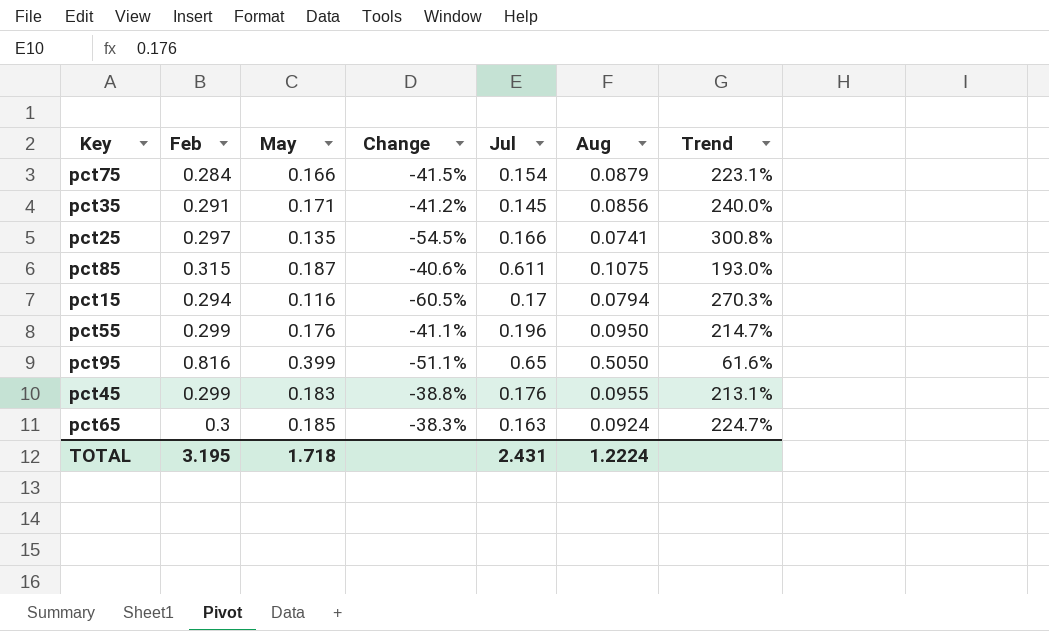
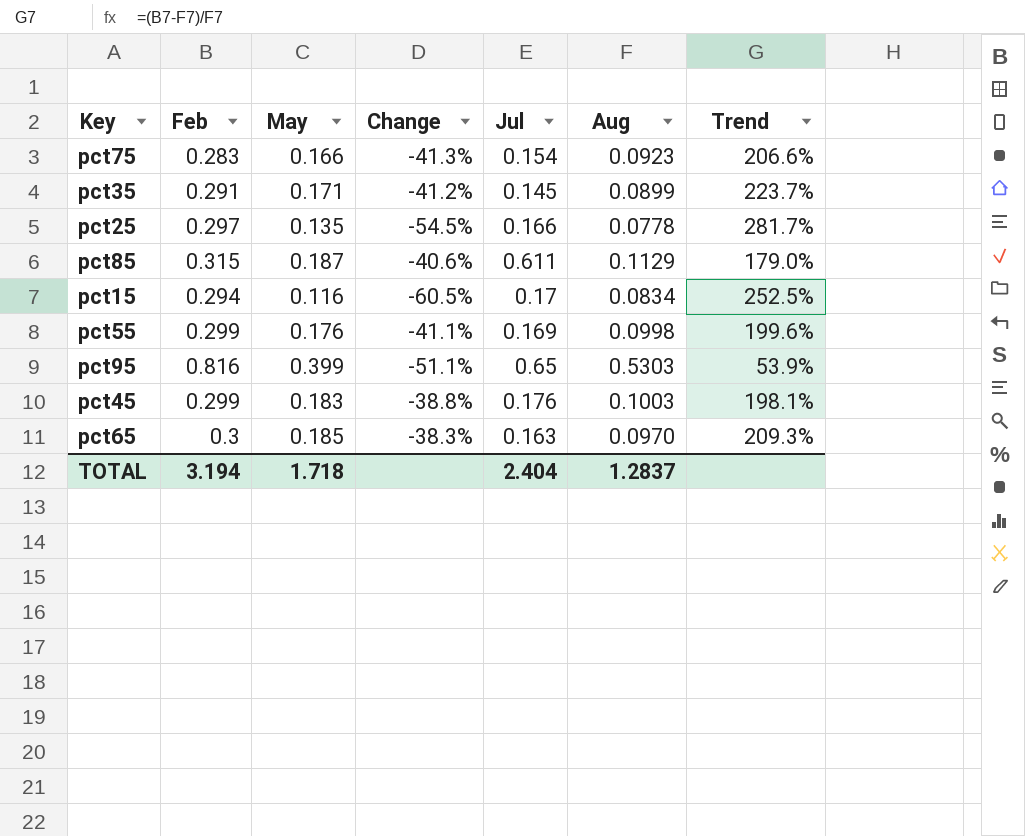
pct75 | Feb: 0.284 -> 0.283
pct75 | Change: -41.5% -> -41.3%
pct75 | Aug: 0.0879 -> 0.0923
pct75 | Trend: 223.1% -> 206.6%
pct35 | Aug: 0.0856 -> 0.0899
pct35 | Trend: 240.0% -> 223.7%
pct25 | Aug: 0.0741 -> 0.0778
pct25 | Trend: 300.8% -> 281.7%
pct85 | Aug: 0.1075 -> 0.1129
pct85 | Trend: 193.0% -> 179.0%
pct15 | Aug: 0.0794 -> 0.0834
pct15 | Trend: 270.3% -> 252.5%
pct55 | Jul: 0.196 -> 0.169
pct55 | Aug: 0.0950 -> 0.0998
pct55 | Trend: 214.7% -> 199.6%
pct95 | Aug: 0.5050 -> 0.5303
pct95 | Trend: 61.6% -> 53.9%
pct45 | Aug: 0.0955 -> 0.1003
pct45 | Trend: 213.1% -> 198.1%
pct65 | Aug: 0.0924 -> 0.0970
pct65 | Trend: 224.7% -> 209.3%
TOTAL | Feb: 3.195 -> 3.194
TOTAL | Jul: 2.431 -> 2.404
TOTAL | Aug: 1.2224 -> 1.2837

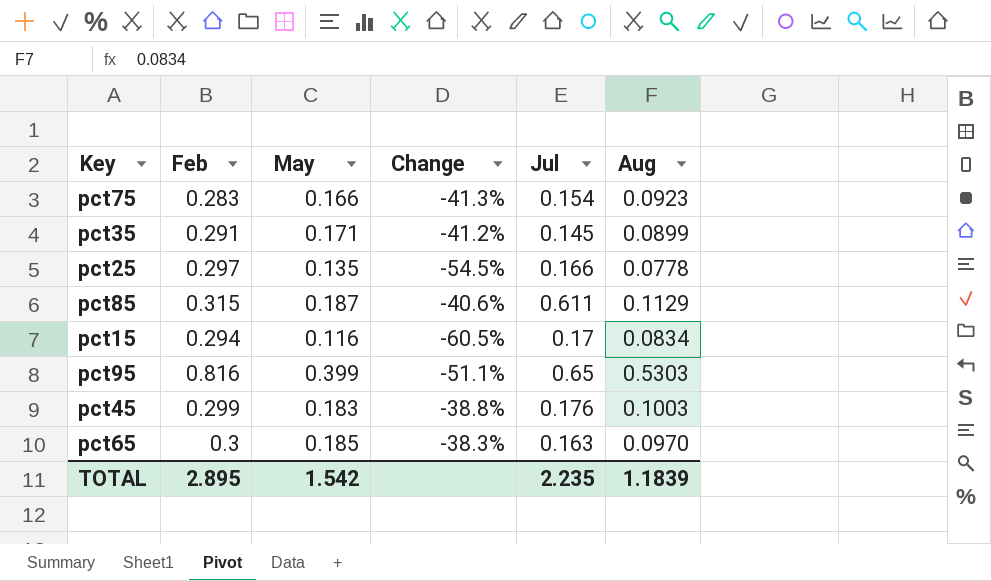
column Trend | formula: ([Feb] - [Aug]) / [Aug] -> none
row pct55: 0.299 | 0.176 | -41.1% | 0.169 | 0.0998 | 199.6% -> none
TOTAL | Feb: 3.194 -> 2.895
TOTAL | May: 1.718 -> 1.542
TOTAL | Jul: 2.404 -> 2.235
TOTAL | Aug: 1.2837 -> 1.1839

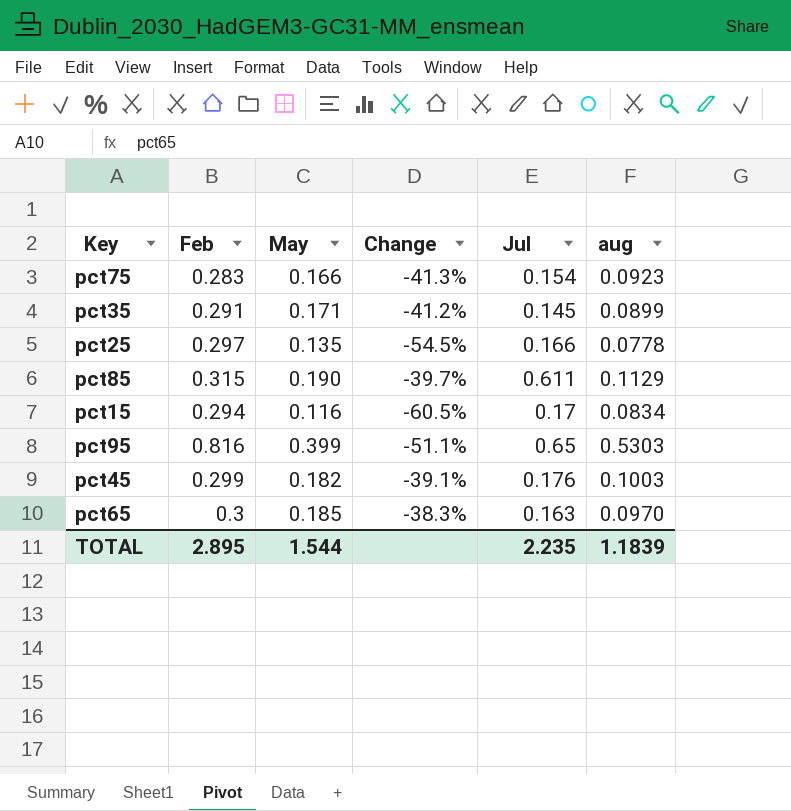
column name: Aug -> aug
pct85 | May: 0.187 -> 0.190
pct85 | Change: -40.6% -> -39.7%
pct45 | May: 0.183 -> 0.182
pct45 | Change: -38.8% -> -39.1%
TOTAL | May: 1.542 -> 1.544

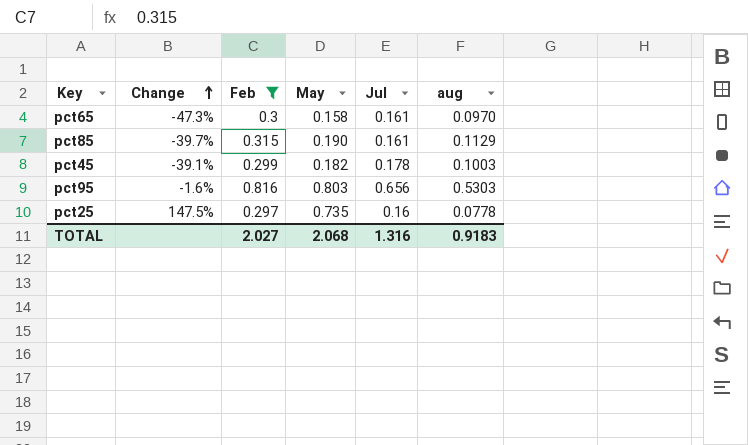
filter: none -> Feb >= 0.297
row order: none -> Change ascending
column Change | position: 4 -> 2
pct65 | Change: -38.3% -> -47.3%
pct65 | May: 0.185 -> 0.158
pct65 | Jul: 0.163 -> 0.161
pct85 | Jul: 0.611 -> 0.161
pct45 | Jul: 0.176 -> 0.178
pct95 | Change: -51.1% -> -1.6%
pct95 | May: 0.399 -> 0.803
pct95 | Jul: 0.65 -> 0.656
pct25 | Change: -54.5% -> 147.5%
pct25 | May: 0.135 -> 0.735
pct25 | Jul: 0.166 -> 0.16
TOTAL | Feb: 2.895 -> 2.027
TOTAL | May: 1.544 -> 2.068
TOTAL | Jul: 2.235 -> 1.316
TOTAL | aug: 1.1839 -> 0.9183

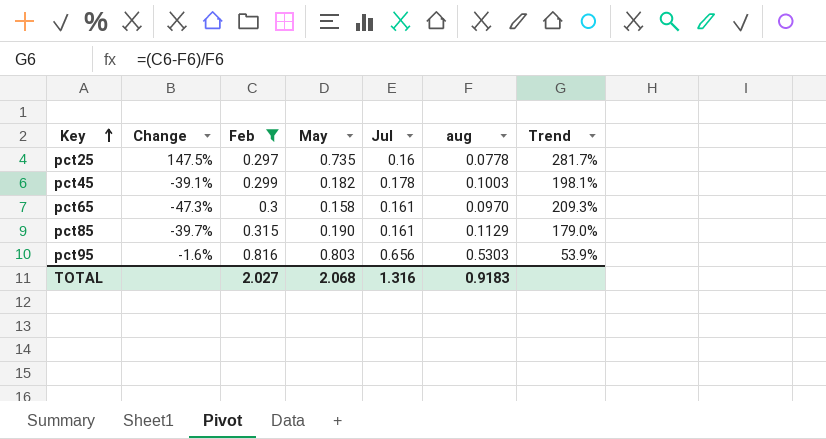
row order: Change ascending -> Key ascending
column Trend | formula: none -> ([Feb] - [aug]) / [aug]

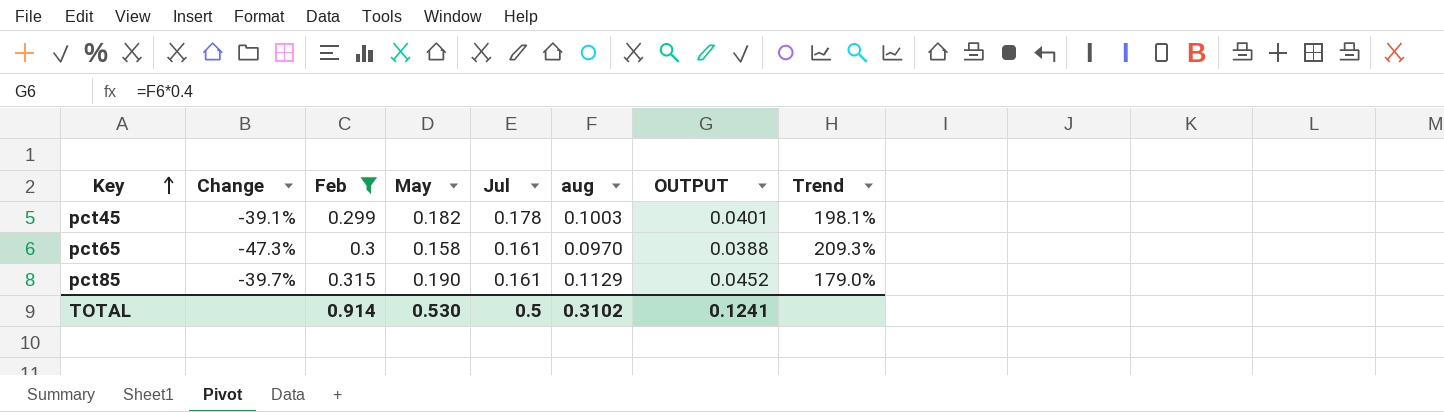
column OUTPUT | formula: none -> [aug] * 0.4
row pct25: 147.5% | 0.297 | 0.735 | 0.16 | 0.0778 | 281.7% -> none
row pct95: -1.6% | 0.816 | 0.803 | 0.656 | 0.5303 | 53.9% -> none
TOTAL | Feb: 2.027 -> 0.914
TOTAL | May: 2.068 -> 0.530
TOTAL | Jul: 1.316 -> 0.5
TOTAL | aug: 0.9183 -> 0.3102

